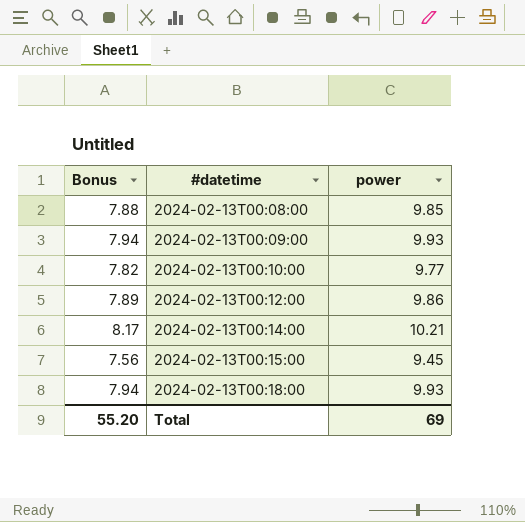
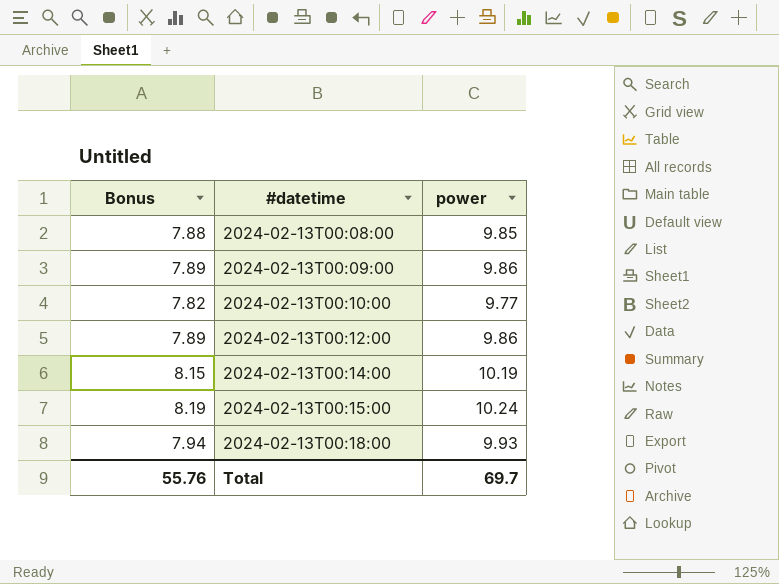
2024-02-13T00:09:00 | Bonus: 7.94 -> 7.89
2024-02-13T00:09:00 | power: 9.93 -> 9.86
2024-02-13T00:14:00 | Bonus: 8.17 -> 8.15
2024-02-13T00:14:00 | power: 10.21 -> 10.19
2024-02-13T00:15:00 | Bonus: 7.56 -> 8.19
2024-02-13T00:15:00 | power: 9.45 -> 10.24
Total | Bonus: 55.20 -> 55.76
Total | power: 69 -> 69.7

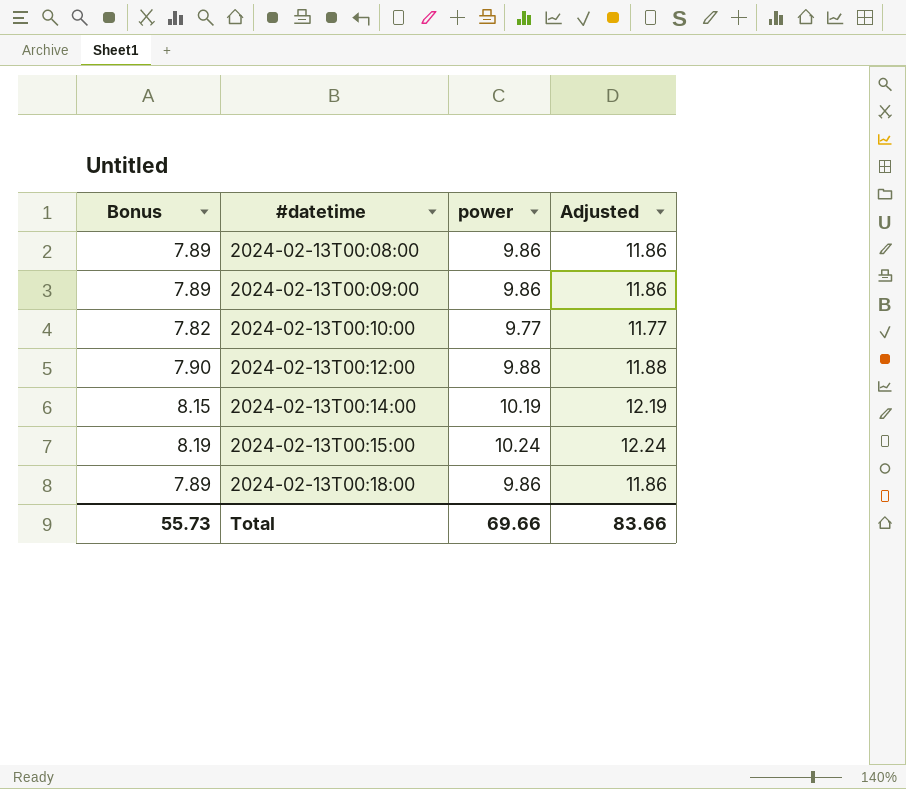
column Adjusted | formula: none -> [power] + 2
2024-02-13T00:08:00 | Bonus: 7.88 -> 7.89
2024-02-13T00:08:00 | power: 9.85 -> 9.86
2024-02-13T00:12:00 | Bonus: 7.89 -> 7.90
2024-02-13T00:12:00 | power: 9.86 -> 9.88
2024-02-13T00:18:00 | Bonus: 7.94 -> 7.89
2024-02-13T00:18:00 | power: 9.93 -> 9.86
Total | Bonus: 55.76 -> 55.73
Total | power: 69.7 -> 69.66

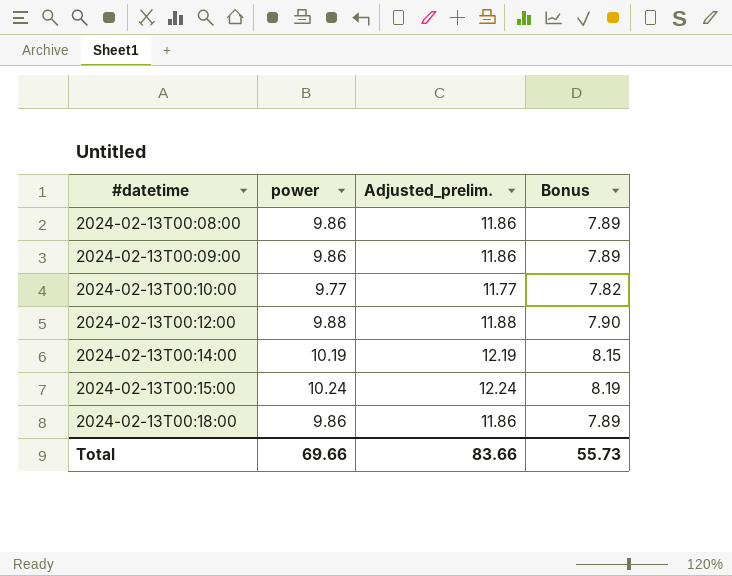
column name: Adjusted -> Adjusted_prelim.
column Bonus | position: 1 -> 4

